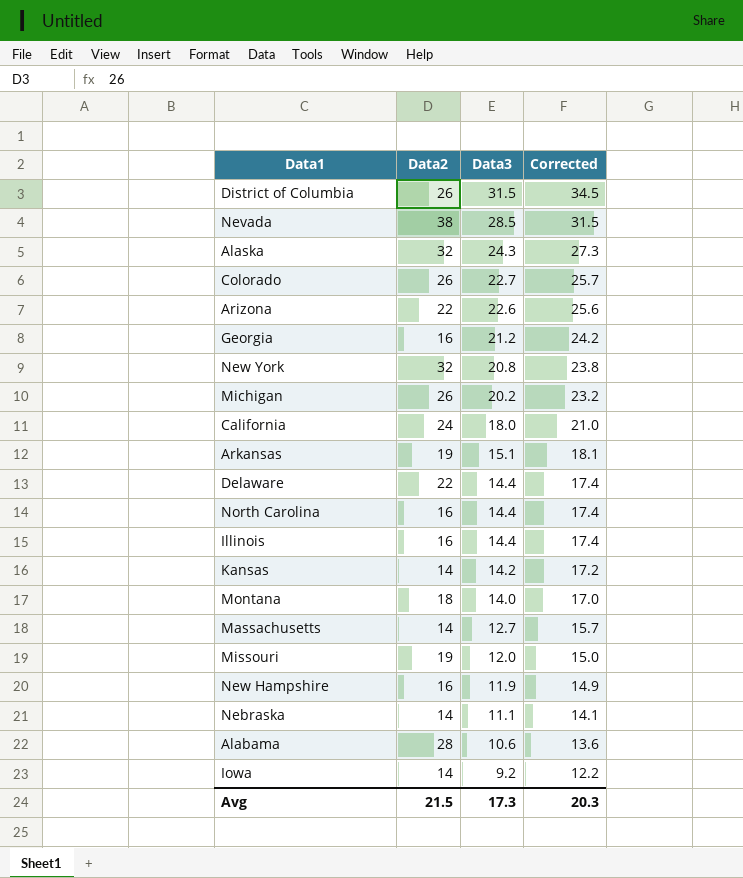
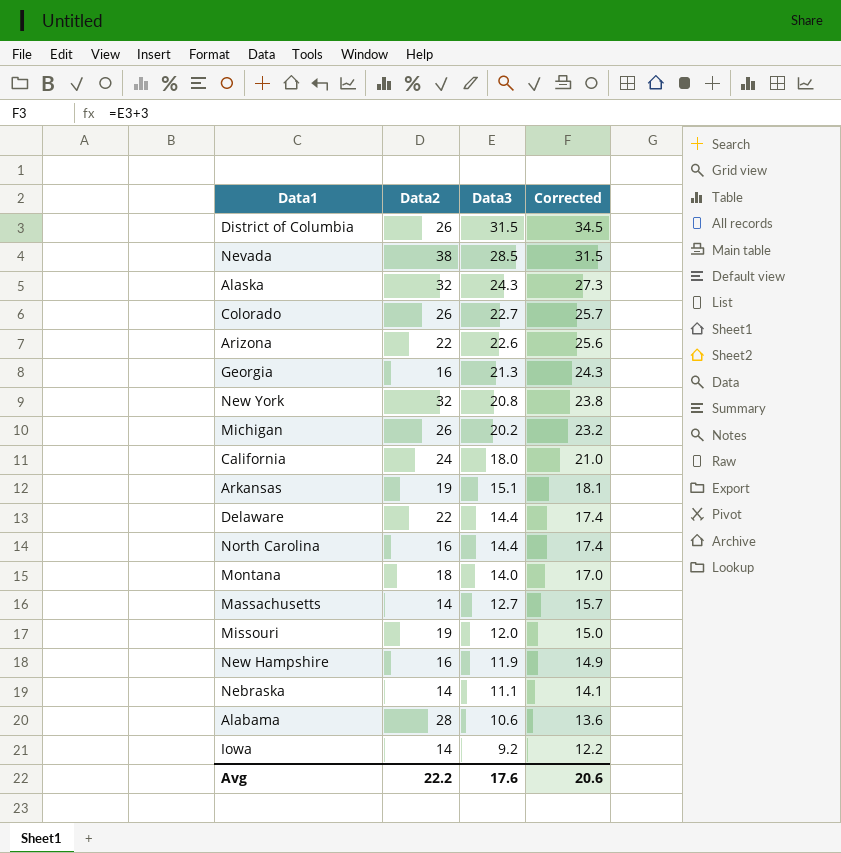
row Illinois: 16 | 14.4 | 17.4 -> none
row Kansas: 14 | 14.2 | 17.2 -> none
Georgia | Data3: 21.2 -> 21.3
Georgia | Corrected: 24.2 -> 24.3
Avg | Data2: 21.5 -> 22.2
Avg | Data3: 17.3 -> 17.6
Avg | Corrected: 20.3 -> 20.6

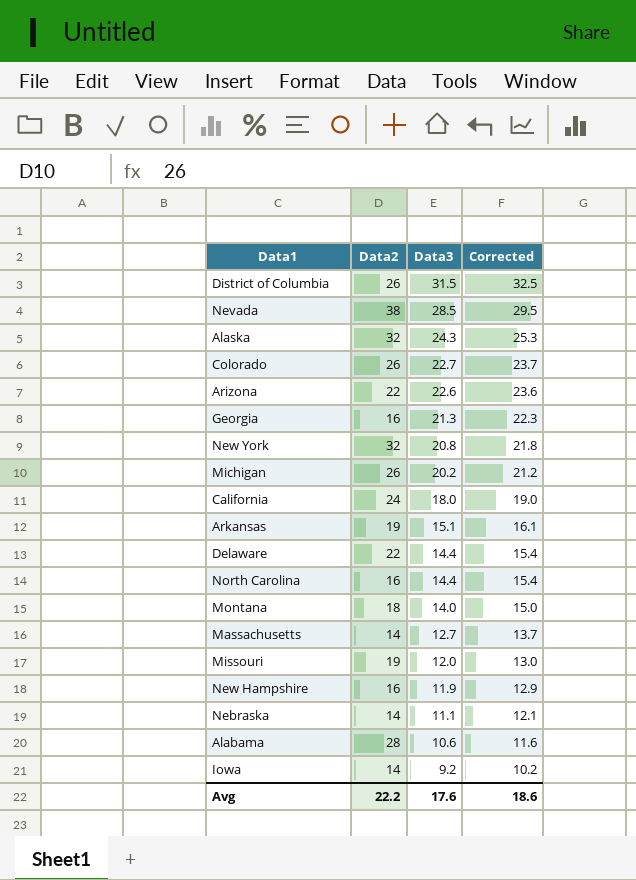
column Corrected | formula: [Data3] + 3 -> [Data3] + 1
Avg | Corrected: 20.6 -> 18.6

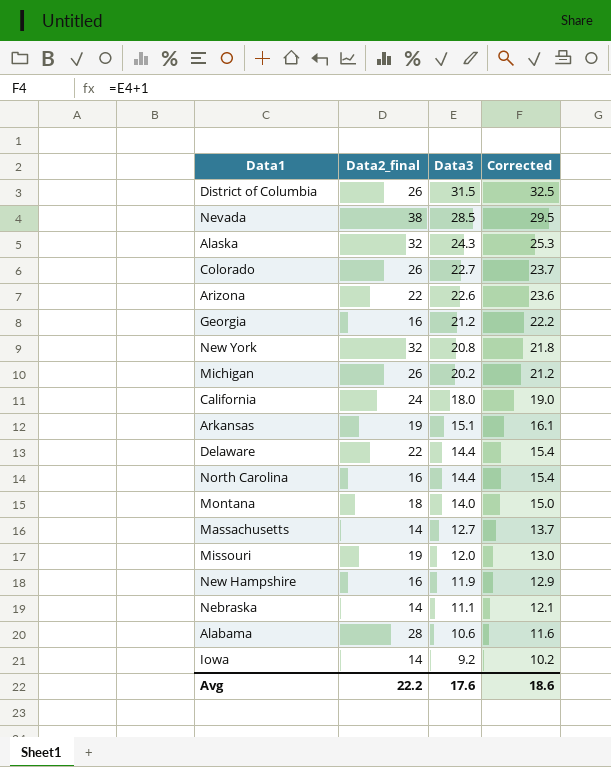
column name: Data2 -> Data2_final
Georgia | Data3: 21.3 -> 21.2
Georgia | Corrected: 22.3 -> 22.2

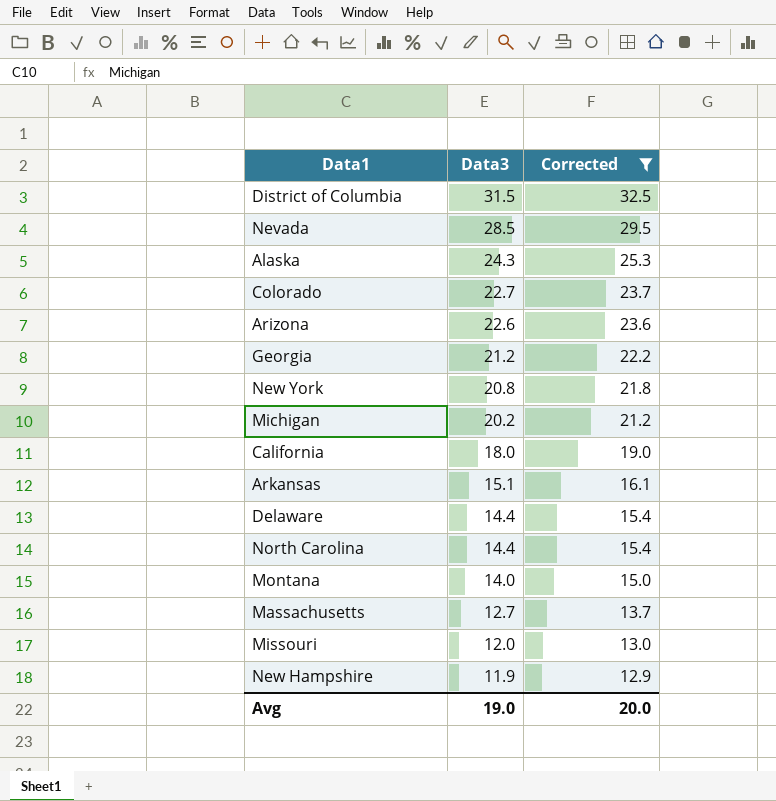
filter: none -> Corrected >= 12.9
column Data2_final | position: 2 -> none
Avg | Data3: 17.6 -> 19.0
Avg | Corrected: 18.6 -> 20.0

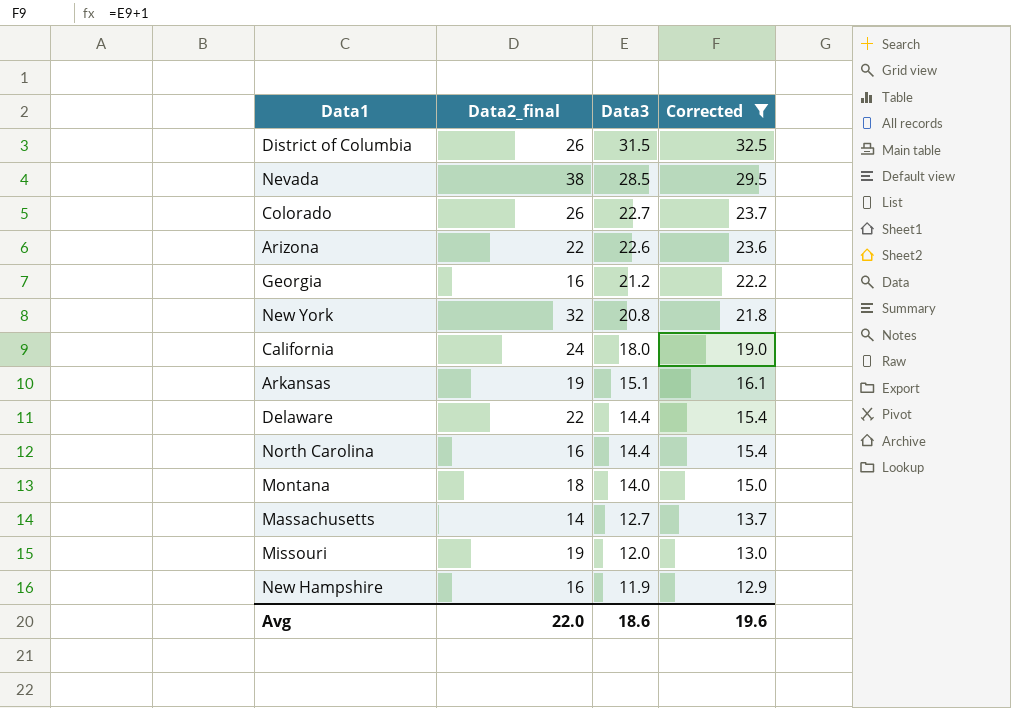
column Data2_final | position: none -> 2
row Alaska: 24.3 | 25.3 -> none
row Michigan: 20.2 | 21.2 -> none
Avg | Data3: 19.0 -> 18.6
Avg | Corrected: 20.0 -> 19.6

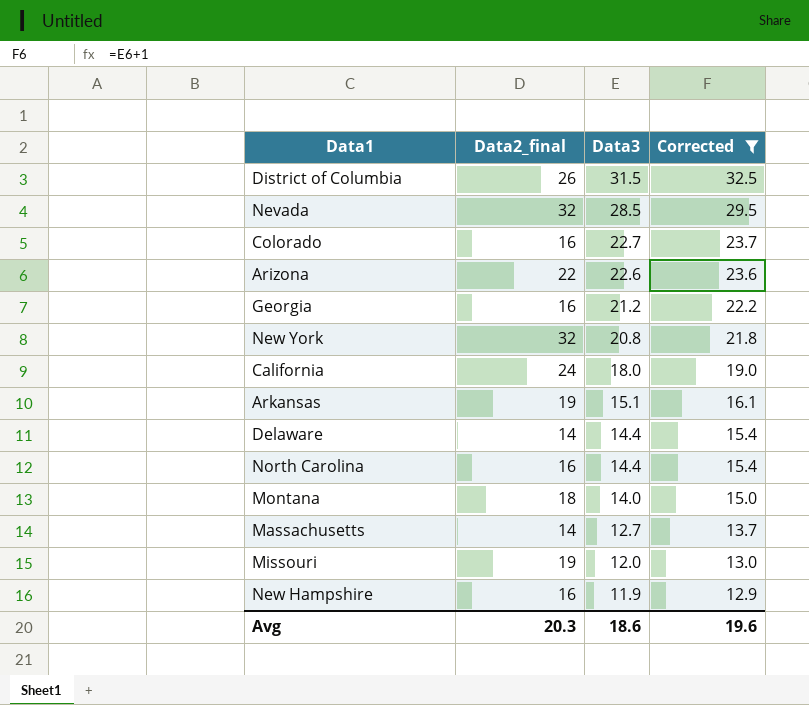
Nevada | Data2_final: 38 -> 32
Colorado | Data2_final: 26 -> 16
Delaware | Data2_final: 22 -> 14
Avg | Data2_final: 22.0 -> 20.3

